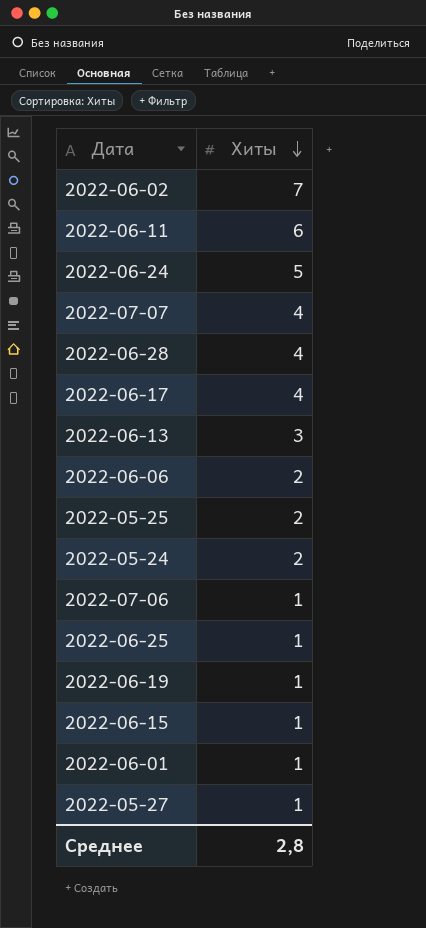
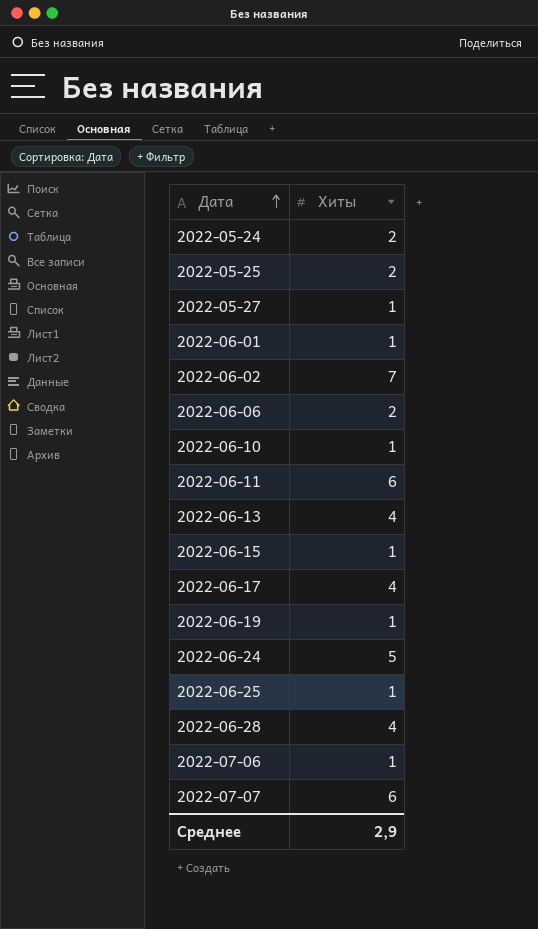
row order: Хиты descending -> Дата ascending
row 2022-06-10: none -> 1
2022-06-13 | Хиты: 3 -> 4
2022-07-07 | Хиты: 4 -> 6
Среднее | Хиты: 2,8 -> 2,9

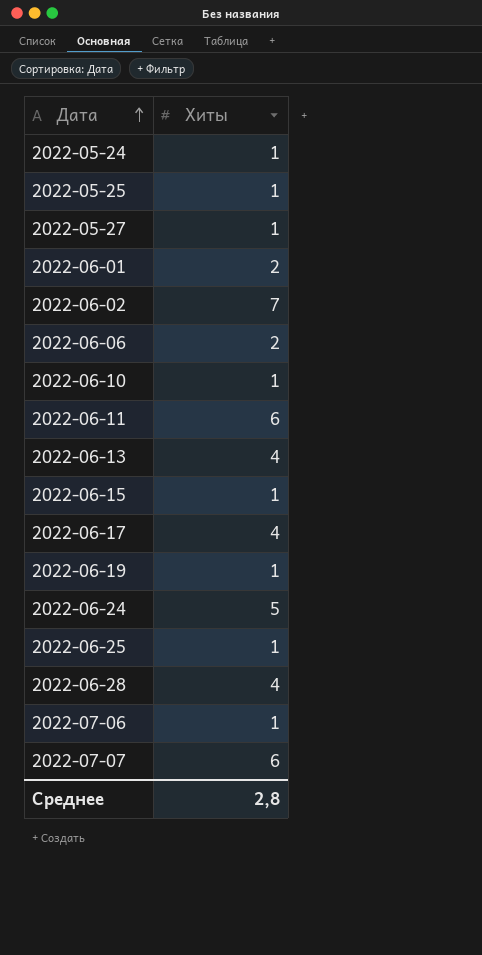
2022-05-24 | Хиты: 2 -> 1
2022-05-25 | Хиты: 2 -> 1
2022-06-01 | Хиты: 1 -> 2
Среднее | Хиты: 2,9 -> 2,8

